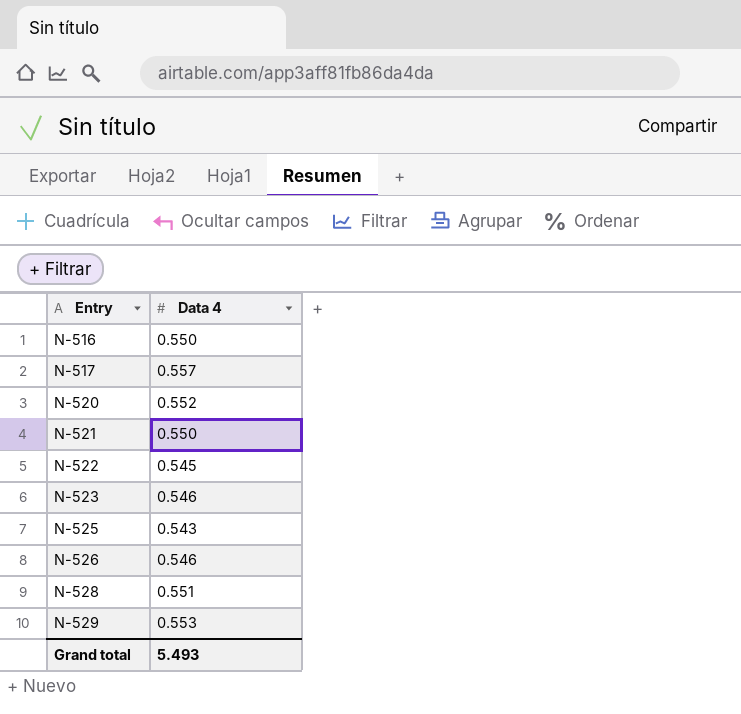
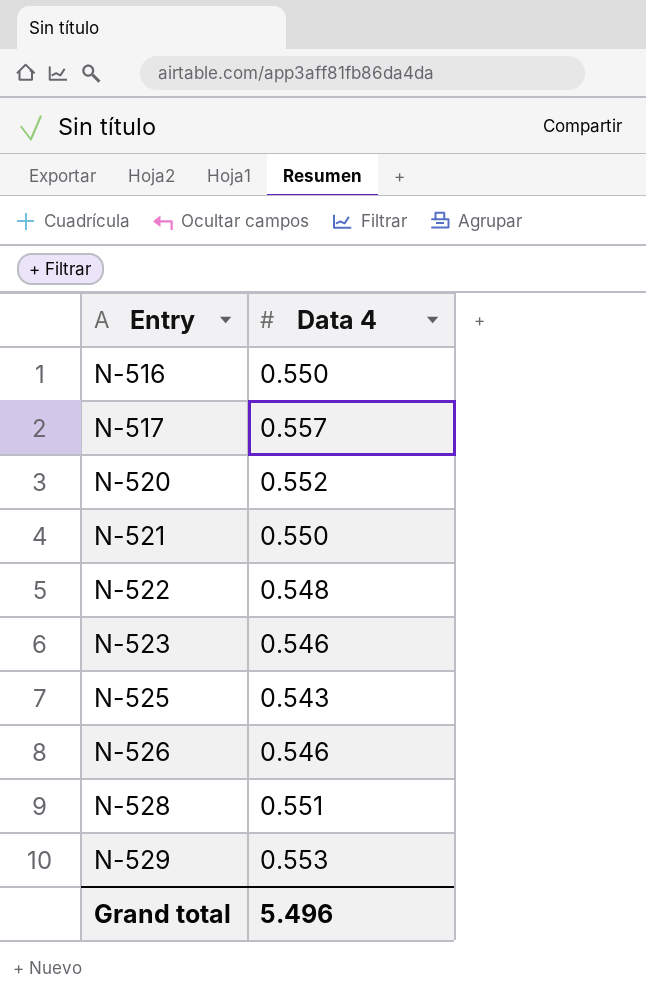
N-522 | Data 4: 0.545 -> 0.548
Grand total | Data 4: 5.493 -> 5.496

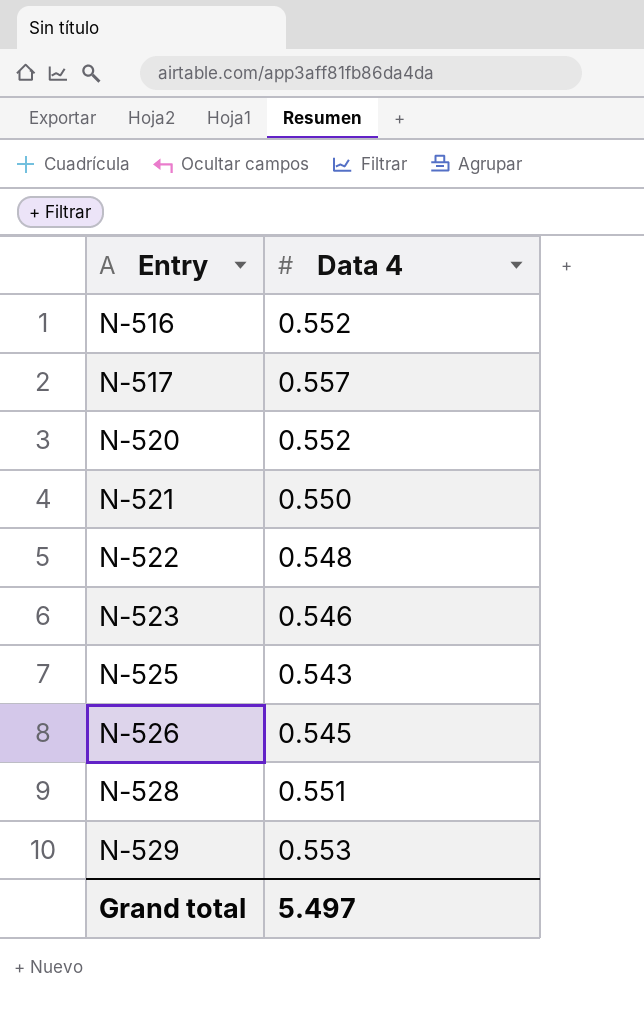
N-516 | Data 4: 0.550 -> 0.552
N-526 | Data 4: 0.546 -> 0.545
Grand total | Data 4: 5.496 -> 5.497

